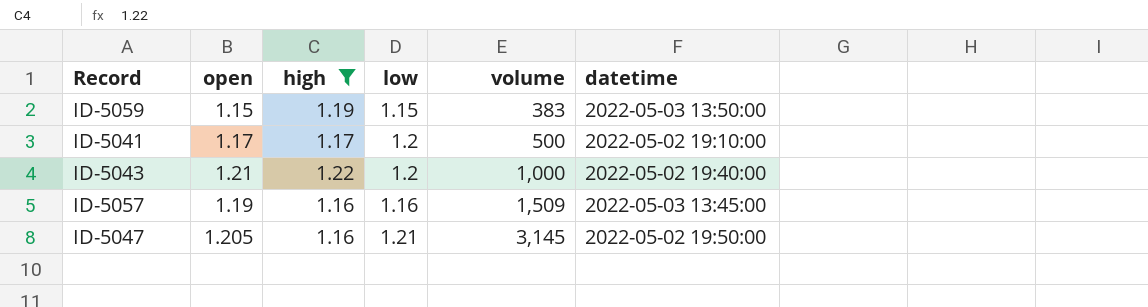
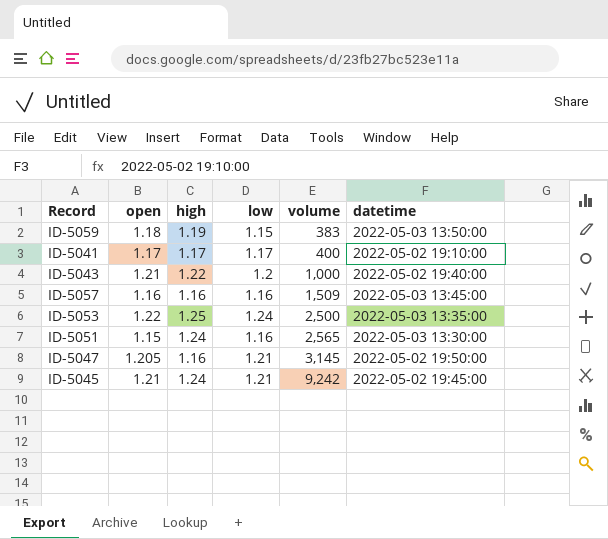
filter: high <= 1.22 -> none
ID-5059 | open: 1.15 -> 1.18
ID-5041 | low: 1.2 -> 1.17
ID-5041 | volume: 500 -> 400
ID-5057 | open: 1.19 -> 1.16

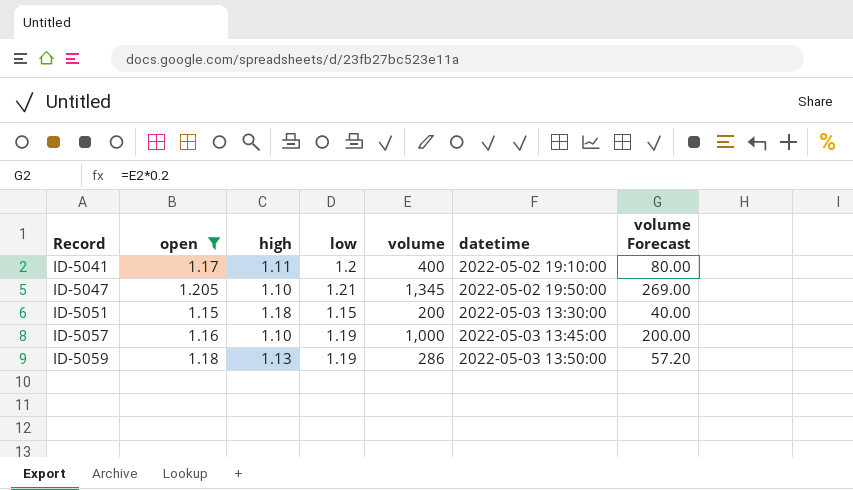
filter: none -> open <= 1.205
row order: volume ascending -> Record ascending
column volume Forecast | formula: none -> [volume] * 0.2
ID-5041 | high: 1.17 -> 1.11
ID-5041 | low: 1.17 -> 1.2
ID-5047 | high: 1.16 -> 1.10
ID-5047 | volume: 3,145 -> 1,345
ID-5051 | high: 1.24 -> 1.18
ID-5051 | low: 1.16 -> 1.15
ID-5051 | volume: 2,565 -> 200
ID-5057 | high: 1.16 -> 1.10
ID-5057 | low: 1.16 -> 1.19
ID-5057 | volume: 1,509 -> 1,000
ID-5059 | high: 1.19 -> 1.13
ID-5059 | low: 1.15 -> 1.19
ID-5059 | volume: 383 -> 286

